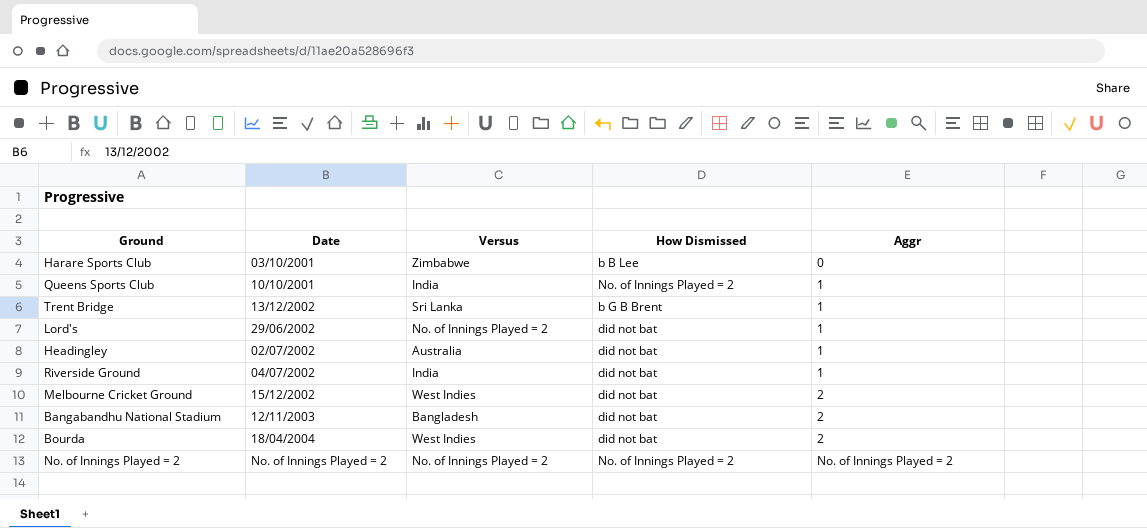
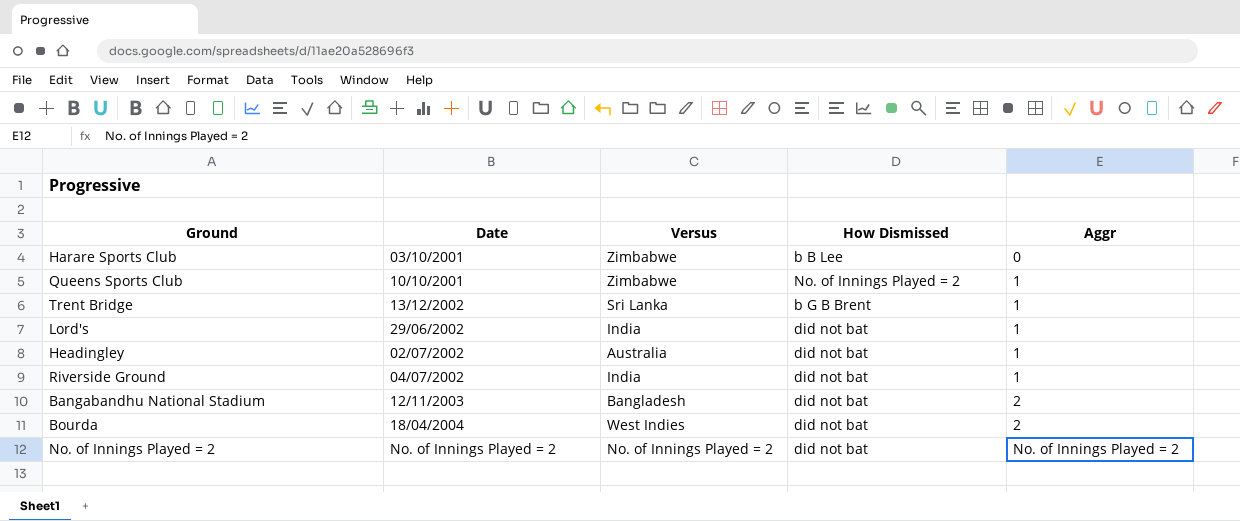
row Melbourne Cricket Ground: 15/12/2002 | West Indies | did not bat | 2 -> none
Queens Sports Club | Versus: India -> Zimbabwe
Lord's | Versus: No. of Innings Played = 2 -> India
No. of Innings Played = 2 | How Dismissed: No. of Innings Played = 2 -> did not bat

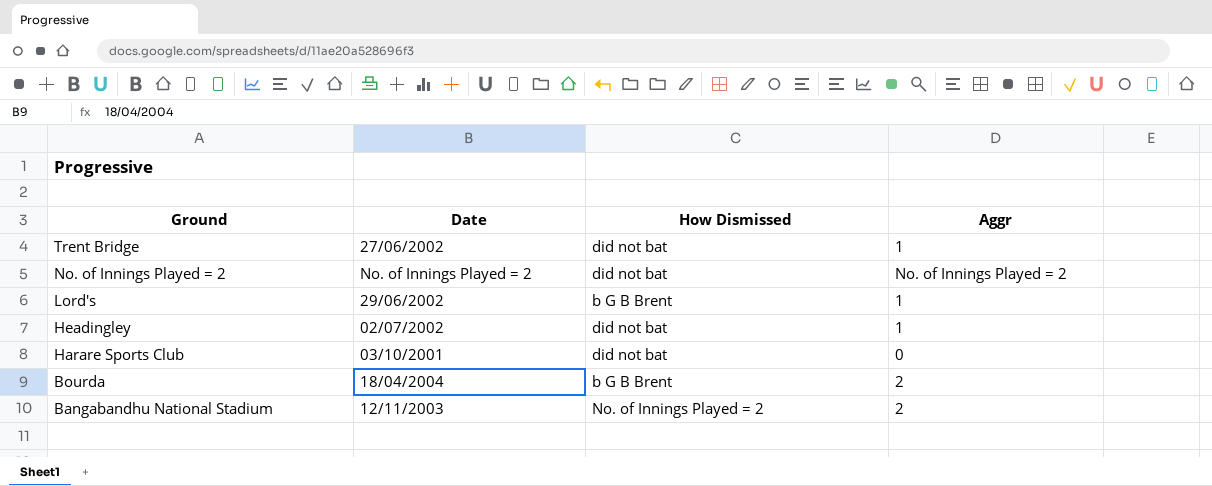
row order: Aggr ascending -> Ground descending
column Versus | position: 3 -> none
row Queens Sports Club: 10/10/2001 | Zimbabwe | No. of Innings Played = 2 | 1 -> none
row Riverside Ground: 04/07/2002 | India | did not bat | 1 -> none
Trent Bridge | Date: 13/12/2002 -> 27/06/2002
Trent Bridge | How Dismissed: b G B Brent -> did not bat
Lord's | How Dismissed: did not bat -> b G B Brent
Harare Sports Club | How Dismissed: b B Lee -> did not bat
Bourda | How Dismissed: did not bat -> b G B Brent
Bangabandhu National Stadium | How Dismissed: did not bat -> No. of Innings Played = 2

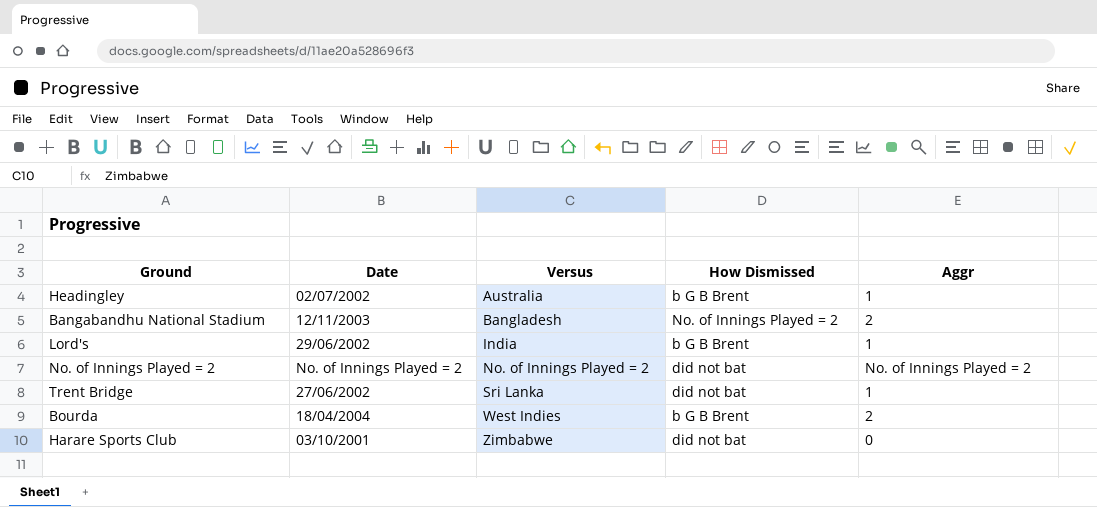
row order: Ground descending -> Versus ascending
column Versus | position: none -> 3
Headingley | How Dismissed: did not bat -> b G B Brent

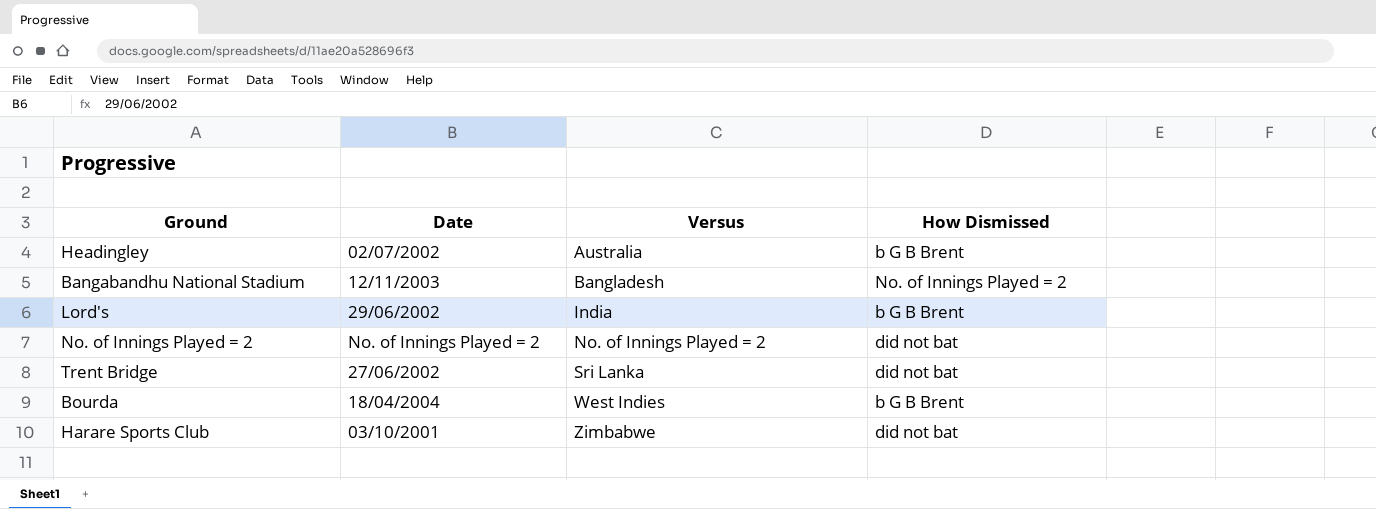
column Aggr | position: 5 -> none

